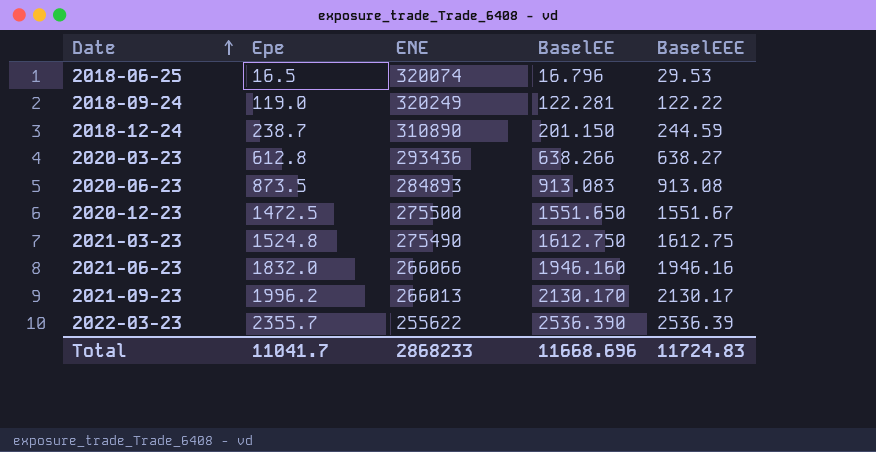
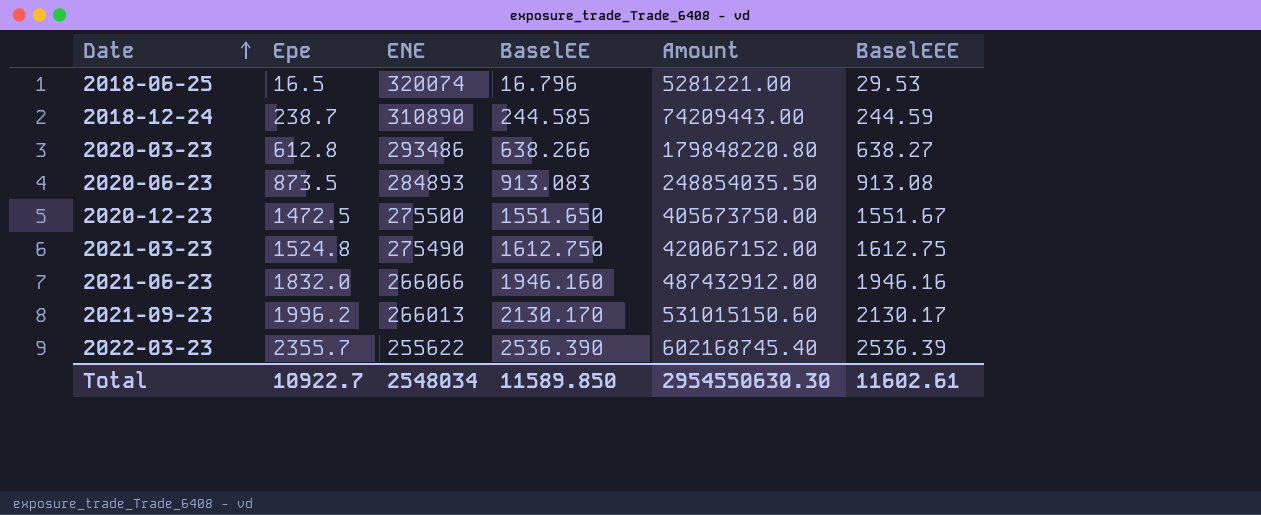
column Amount | formula: none -> [Epe] * [ENE]
row 2018-09-24: 119.0 | 320249 | 122.281 | 122.22 -> none
2018-12-24 | BaselEE: 201.150 -> 244.585
2020-03-23 | ENE: 293436 -> 293486
Total | Epe: 11041.7 -> 10922.7
Total | ENE: 2868233 -> 2548034
Total | BaselEE: 11668.696 -> 11589.850
Total | BaselEEE: 11724.83 -> 11602.61

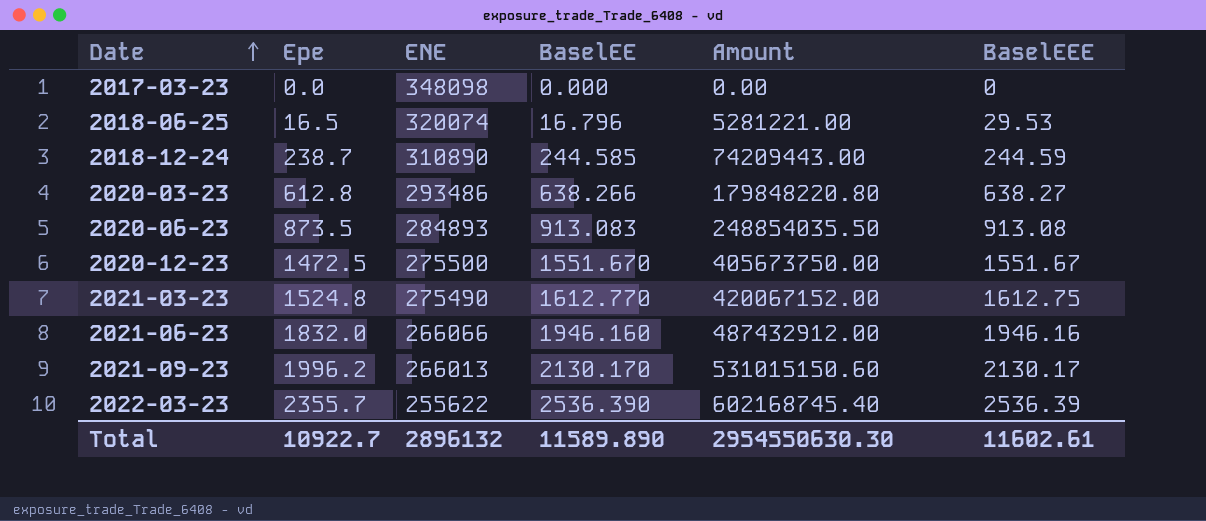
row 2017-03-23: none -> 0.0 | 348098 | 0.000 | 0.00 | 0
2020-12-23 | BaselEE: 1551.650 -> 1551.670
2021-03-23 | BaselEE: 1612.750 -> 1612.770
Total | ENE: 2548034 -> 2896132
Total | BaselEE: 11589.850 -> 11589.890

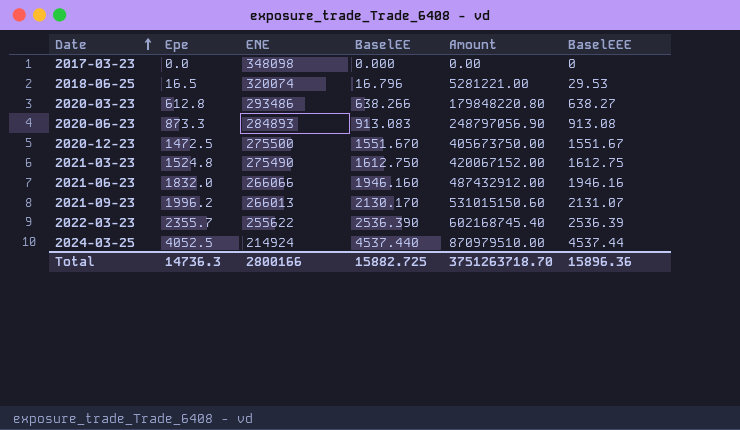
row 2018-12-24: 238.7 | 310890 | 244.585 | 74209443.00 | 244.59 -> none
2020-06-23 | Epe: 873.5 -> 873.3
2020-06-23 | Amount: 248854035.50 -> 248797056.90
2021-03-23 | BaselEE: 1612.770 -> 1612.750
2021-09-23 | BaselEEE: 2130.17 -> 2131.07
row 2024-03-25: none -> 4052.5 | 214924 | 4537.440 | 870979510.00 | 4537.44
Total | Epe: 10922.7 -> 14736.3
Total | ENE: 2896132 -> 2800166
Total | BaselEE: 11589.890 -> 15882.725
Total | Amount: 2954550630.30 -> 3751263718.70
Total | BaselEEE: 11602.61 -> 15896.36

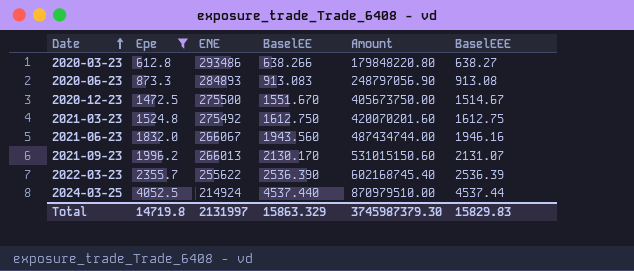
filter: none -> Epe >= 612.8
2020-12-23 | BaselEEE: 1551.67 -> 1514.67
2021-03-23 | ENE: 275490 -> 275492
2021-03-23 | Amount: 420067152.00 -> 420070201.60
2021-06-23 | ENE: 266066 -> 266067
2021-06-23 | BaselEE: 1946.160 -> 1943.560
2021-06-23 | Amount: 487432912.00 -> 487434744.00
Total | Epe: 14736.3 -> 14719.8
Total | ENE: 2800166 -> 2131997
Total | BaselEE: 15882.725 -> 15863.329
Total | Amount: 3751263718.70 -> 3745987379.30
Total | BaselEEE: 15896.36 -> 15829.83

